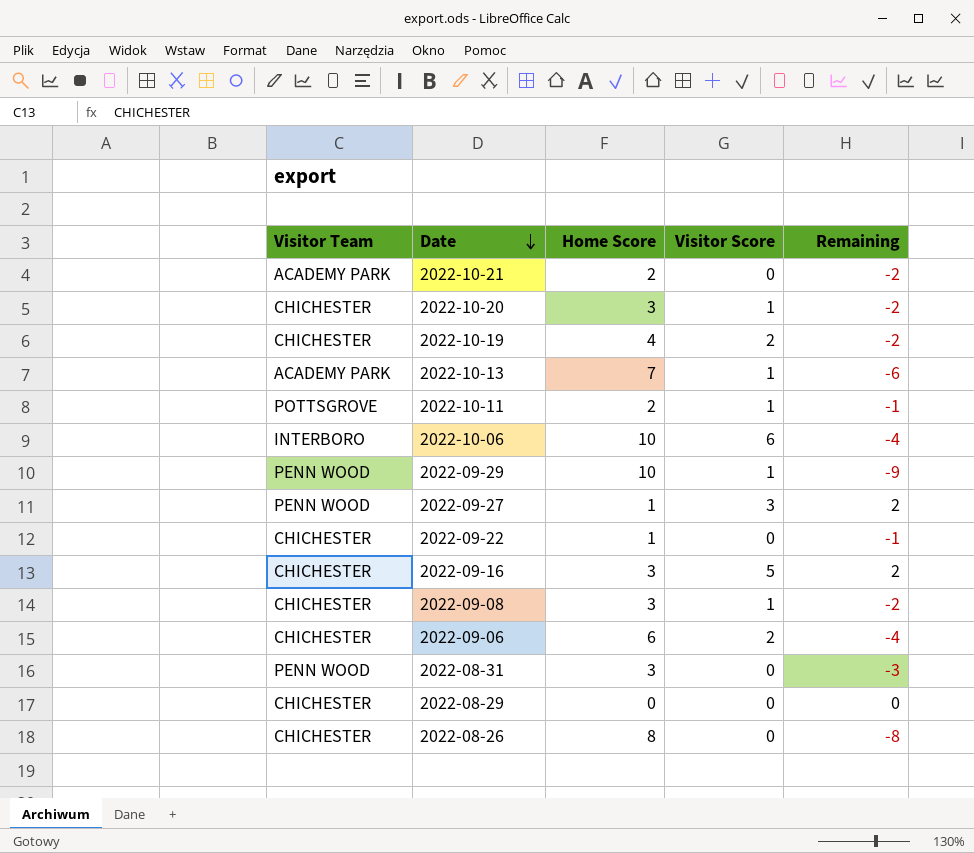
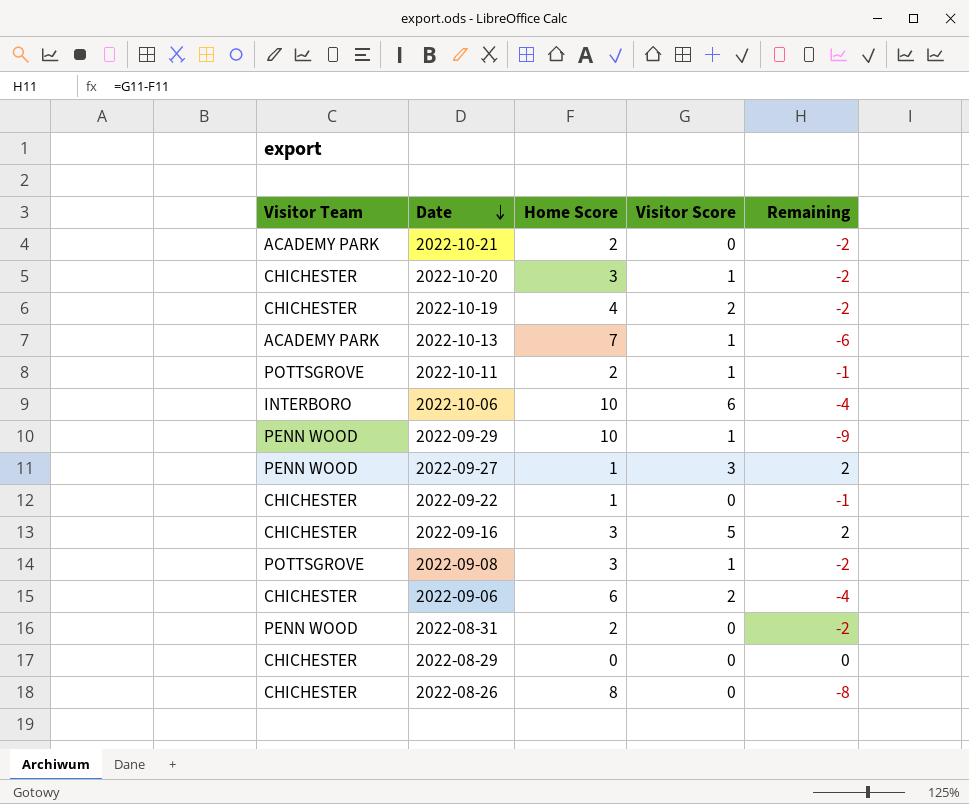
2022-09-08 | Visitor Team: CHICHESTER -> POTTSGROVE
2022-08-31 | Home Score: 3 -> 2
2022-08-31 | Remaining: -3 -> -2

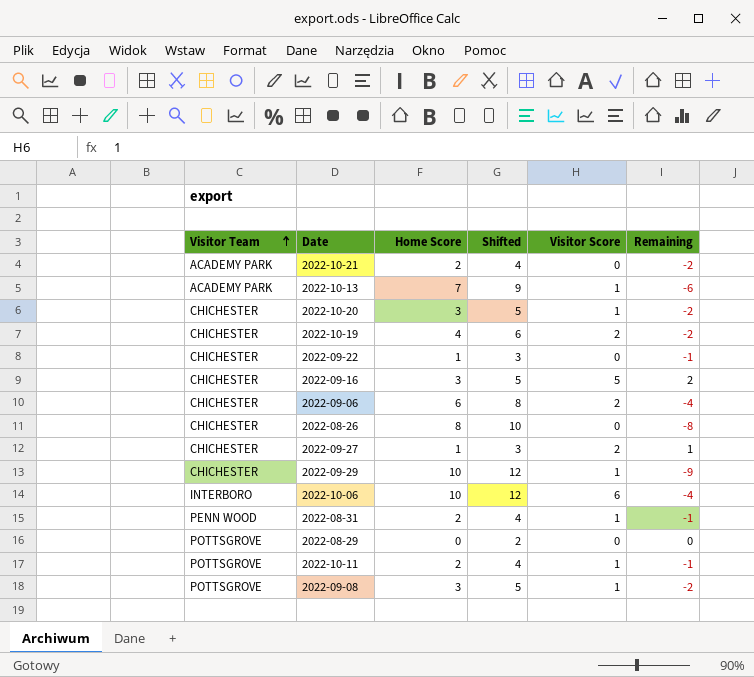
row order: Date descending -> Visitor Team ascending
column Shifted | formula: none -> [Home Score] + 2
2022-09-27 | Visitor Team: PENN WOOD -> CHICHESTER
2022-09-27 | Visitor Score: 3 -> 2
2022-09-27 | Remaining: 2 -> 1
2022-09-29 | Visitor Team: PENN WOOD -> CHICHESTER
2022-08-31 | Visitor Score: 0 -> 1
2022-08-31 | Remaining: -2 -> -1
2022-08-29 | Visitor Team: CHICHESTER -> POTTSGROVE

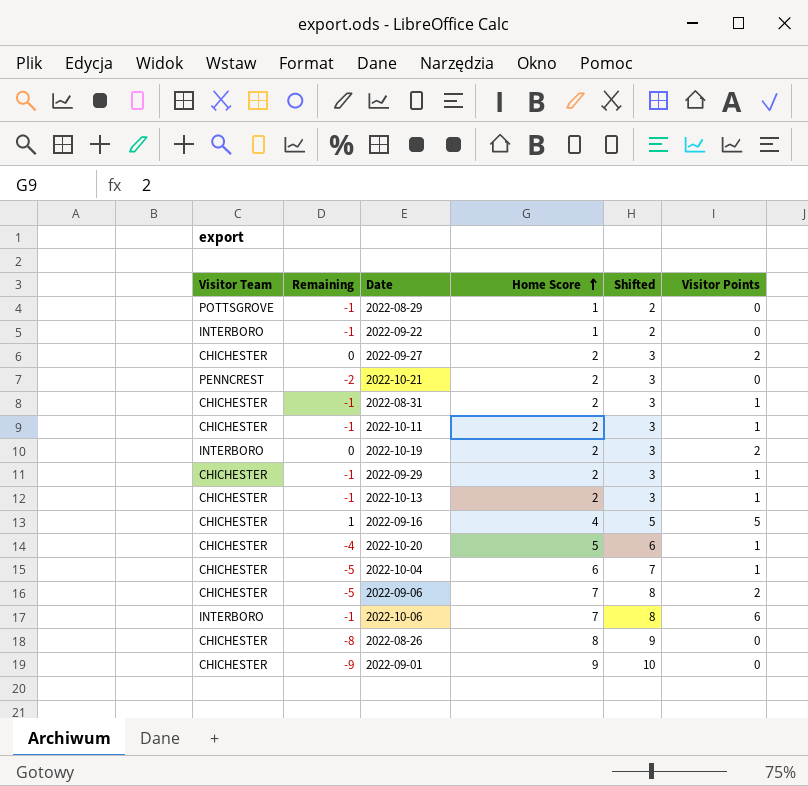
row order: Visitor Team ascending -> Home Score ascending
column Remaining | position: 6 -> 2
column Shifted | formula: [Home Score] + 2 -> [Home Score] + 1
column name: Visitor Score -> Visitor Points
row 2022-09-08: POTTSGROVE | 3 | 5 | 1 | -2 -> none
2022-08-29 | Remaining: 0 -> -1
2022-08-29 | Home Score: 0 -> 1
2022-09-22 | Visitor Team: CHICHESTER -> INTERBORO
2022-09-27 | Remaining: 1 -> 0
2022-09-27 | Home Score: 1 -> 2
2022-10-21 | Visitor Team: ACADEMY PARK -> PENNCREST
2022-08-31 | Visitor Team: PENN WOOD -> CHICHESTER
2022-10-11 | Visitor Team: POTTSGROVE -> CHICHESTER
2022-10-19 | Visitor Team: CHICHESTER -> INTERBORO
2022-10-19 | Remaining: -2 -> 0
2022-10-19 | Home Score: 4 -> 2
2022-09-29 | Remaining: -9 -> -1
2022-09-29 | Home Score: 10 -> 2
2022-10-13 | Visitor Team: ACADEMY PARK -> CHICHESTER
2022-10-13 | Remaining: -6 -> -1
2022-10-13 | Home Score: 7 -> 2
2022-09-16 | Remaining: 2 -> 1
2022-09-16 | Home Score: 3 -> 4
2022-10-20 | Remaining: -2 -> -4
2022-10-20 | Home Score: 3 -> 5
row 2022-10-04: none -> CHICHESTER | -5 | 6 | 7 | 1
2022-09-06 | Remaining: -4 -> -5
2022-09-06 | Home Score: 6 -> 7
2022-10-06 | Remaining: -4 -> -1
2022-10-06 | Home Score: 10 -> 7
row 2022-09-01: none -> CHICHESTER | -9 | 9 | 10 | 0

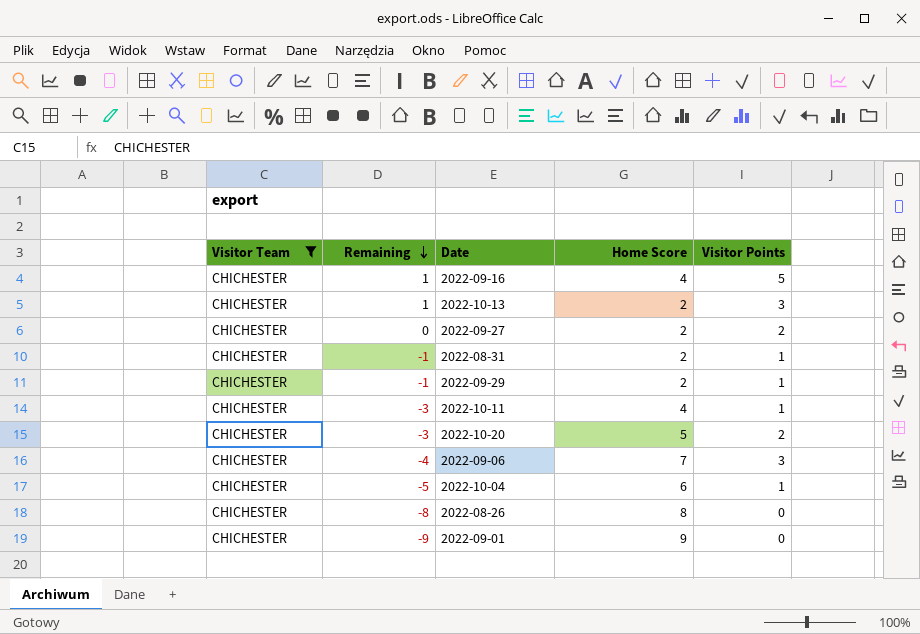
filter: none -> Visitor Team = CHICHESTER
row order: Home Score ascending -> Remaining descending
column Shifted | formula: [Home Score] + 1 -> none
2022-10-13 | Remaining: -1 -> 1
2022-10-13 | Visitor Points: 1 -> 3
2022-10-11 | Remaining: -1 -> -3
2022-10-11 | Home Score: 2 -> 4
2022-10-20 | Remaining: -4 -> -3
2022-10-20 | Visitor Points: 1 -> 2
2022-09-06 | Remaining: -5 -> -4
2022-09-06 | Visitor Points: 2 -> 3

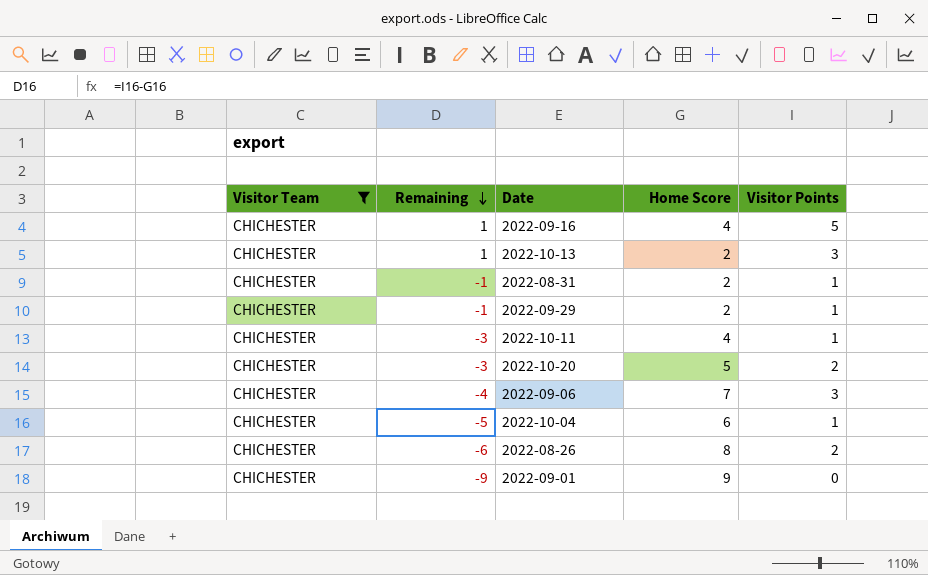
row 2022-09-27: CHICHESTER | 0 | 2 | 2 -> none
2022-08-26 | Remaining: -8 -> -6
2022-08-26 | Visitor Points: 0 -> 2

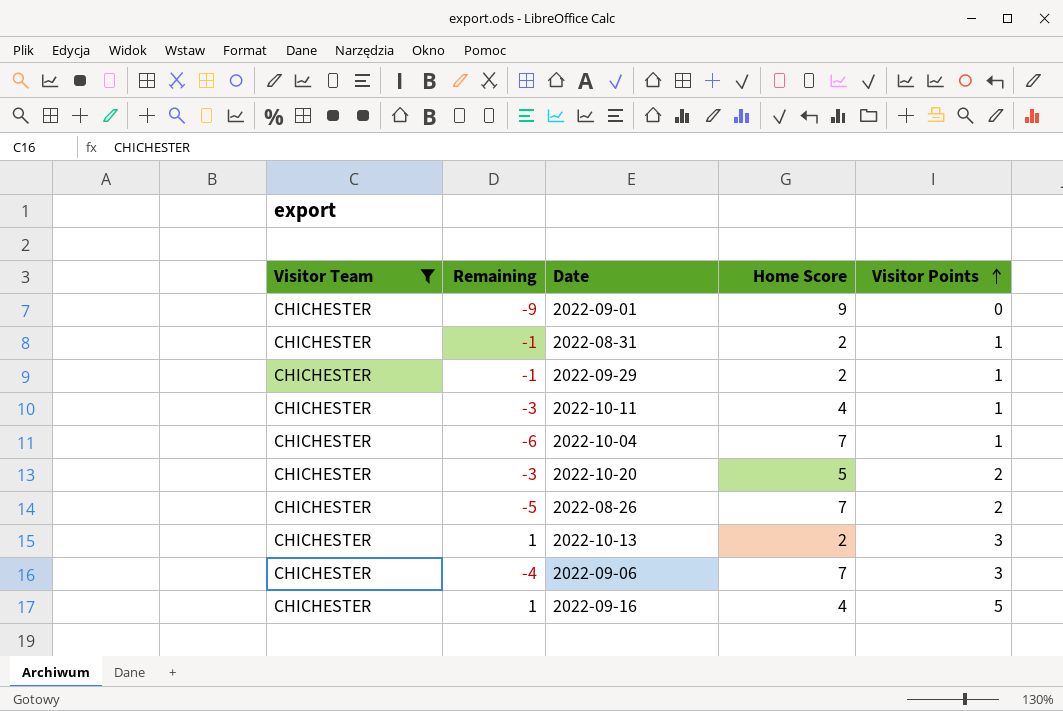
row order: Remaining descending -> Visitor Points ascending
2022-10-04 | Remaining: -5 -> -6
2022-10-04 | Home Score: 6 -> 7
2022-08-26 | Remaining: -6 -> -5
2022-08-26 | Home Score: 8 -> 7

